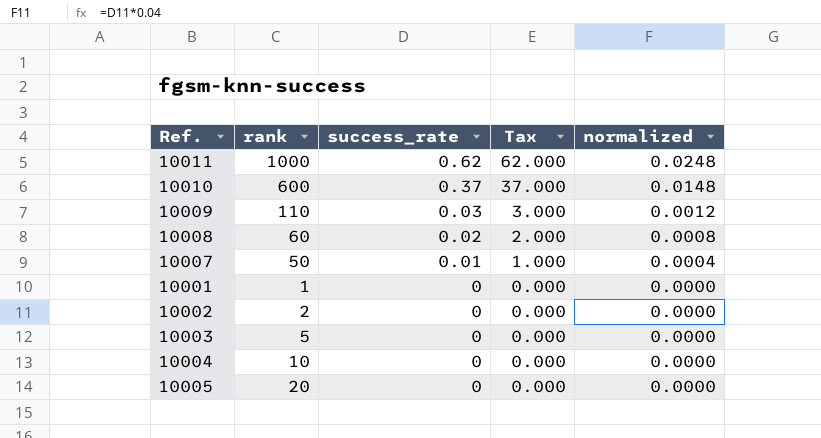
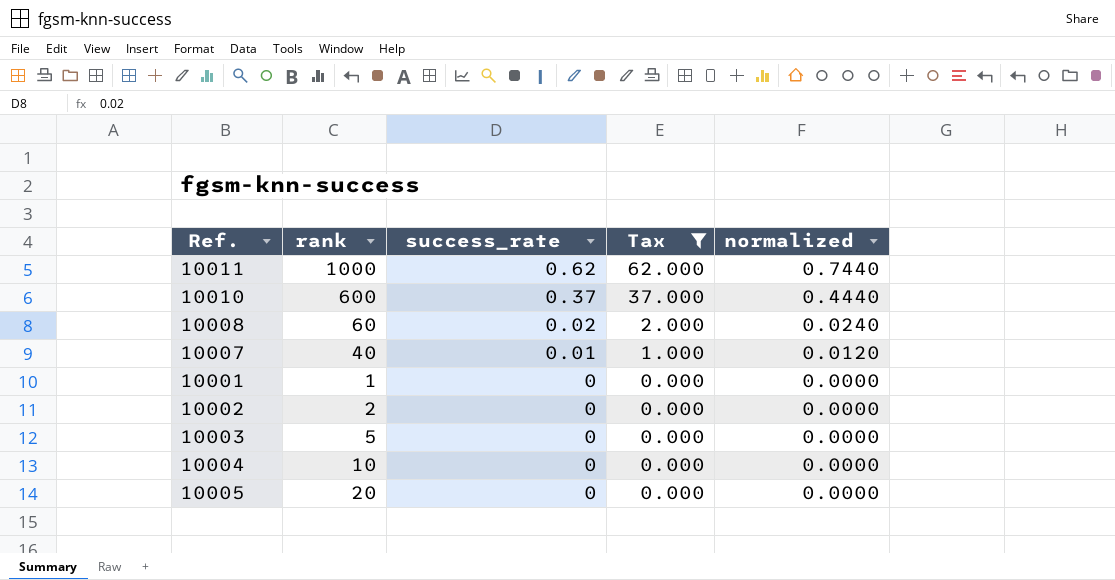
filter: none -> Tax != 3.000
column normalized | formula: [success_rate] * 0.04 -> [success_rate] * 1.2
10007 | rank: 50 -> 40

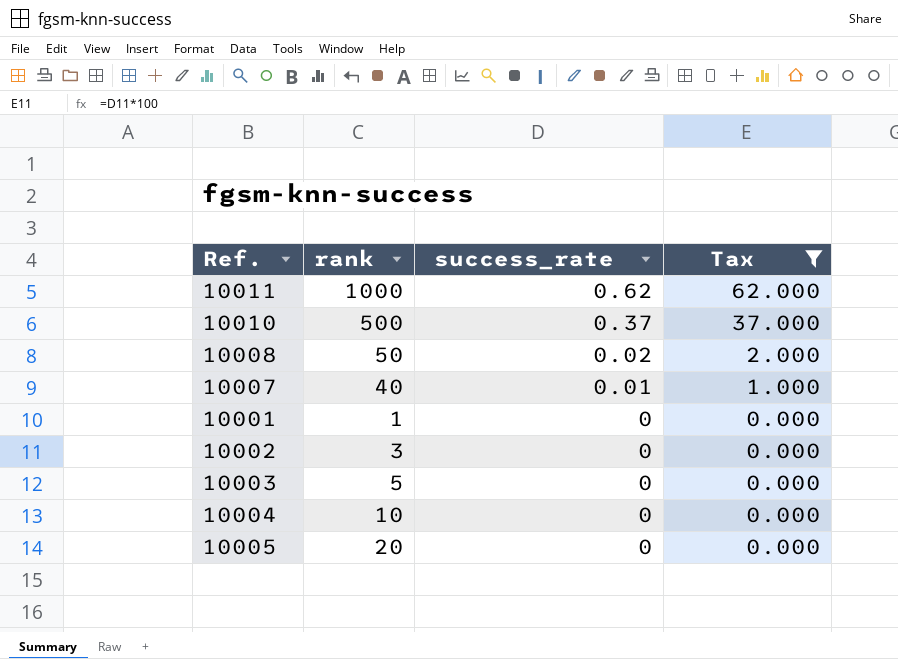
column normalized | formula: [success_rate] * 1.2 -> none
10010 | rank: 600 -> 500
10008 | rank: 60 -> 50
10002 | rank: 2 -> 3

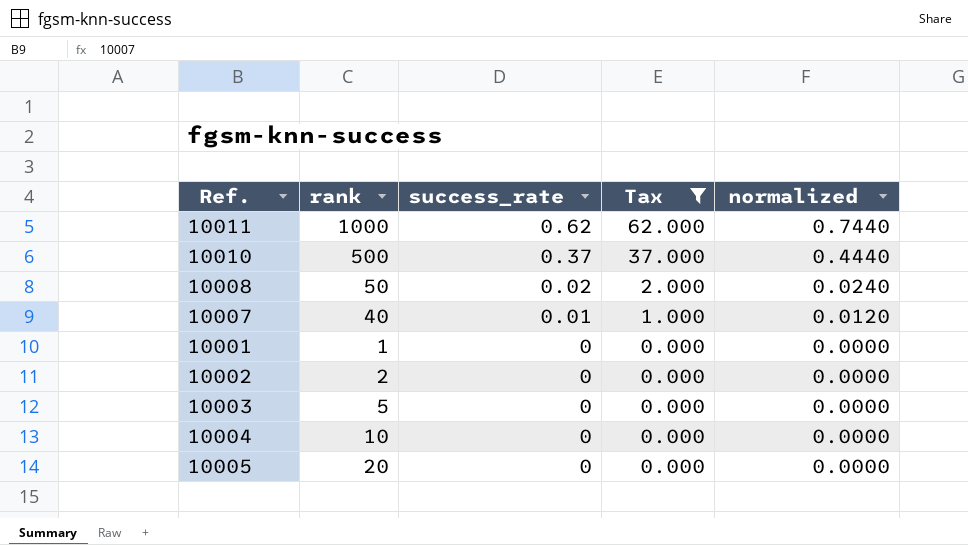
column normalized | formula: none -> [success_rate] * 1.2
10002 | rank: 3 -> 2

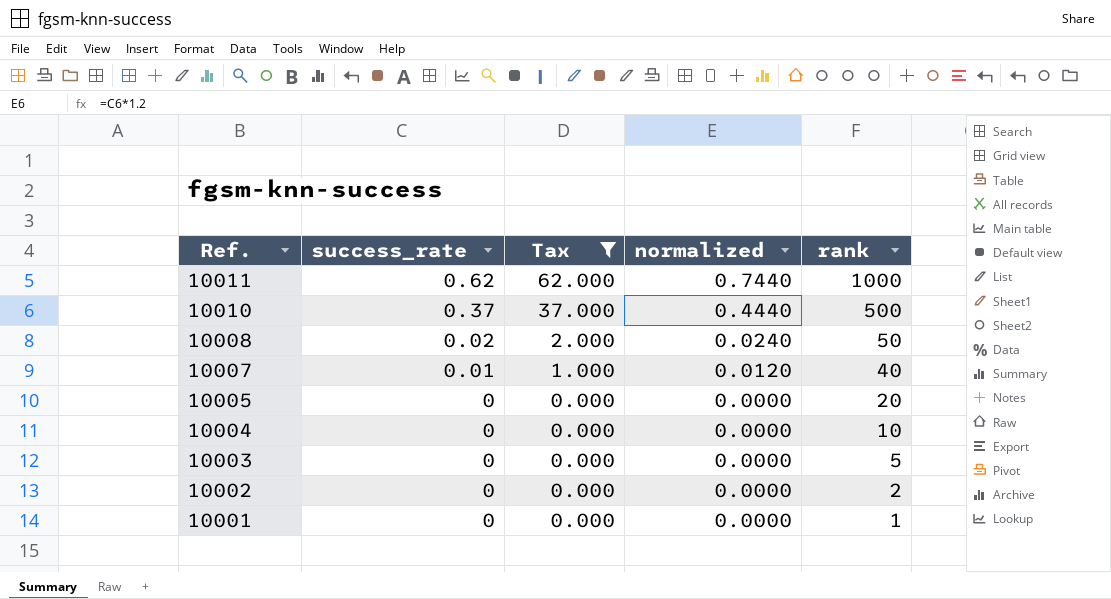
row order: success_rate descending -> Ref. descending
column rank | position: 2 -> 5

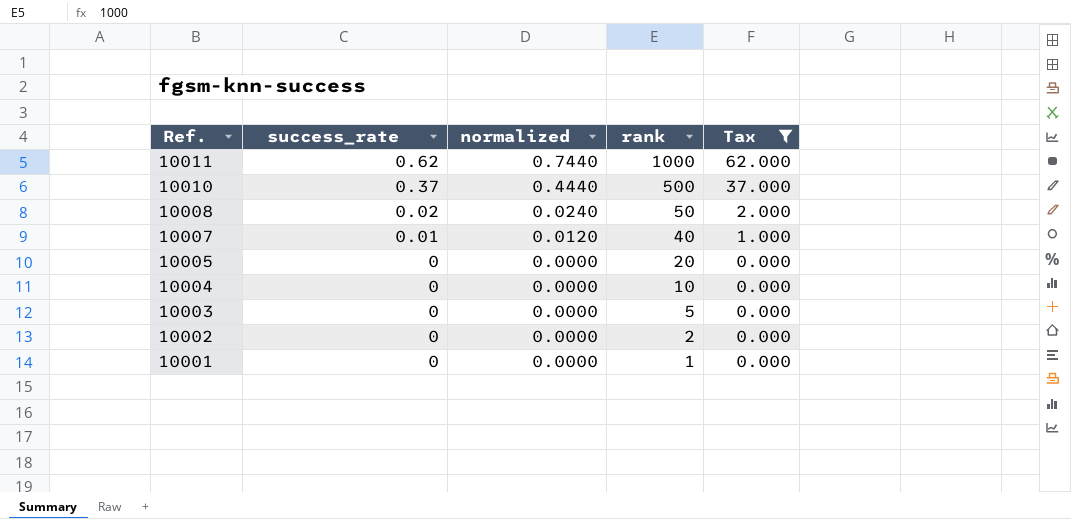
column Tax | position: 3 -> 5

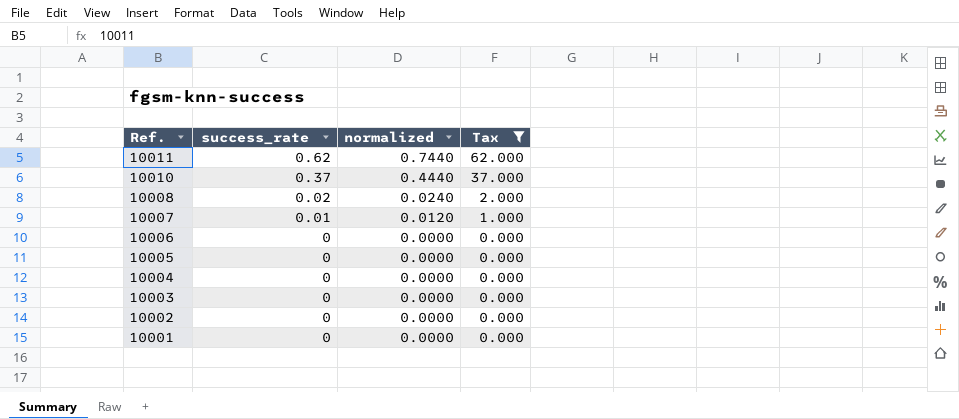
column rank | position: 4 -> none
row 10006: none -> 0 | 0.0000 | 0.000

